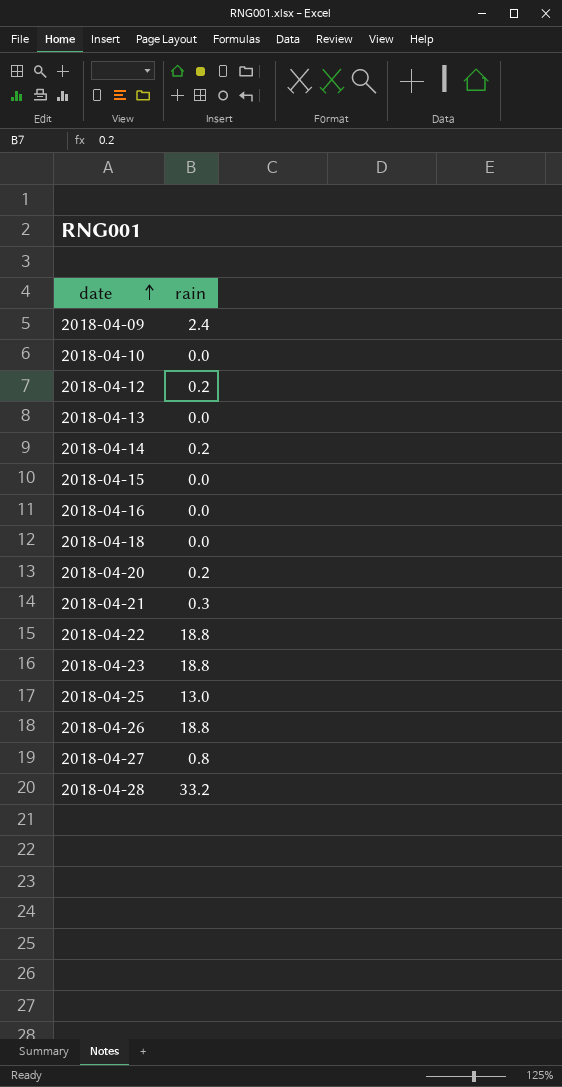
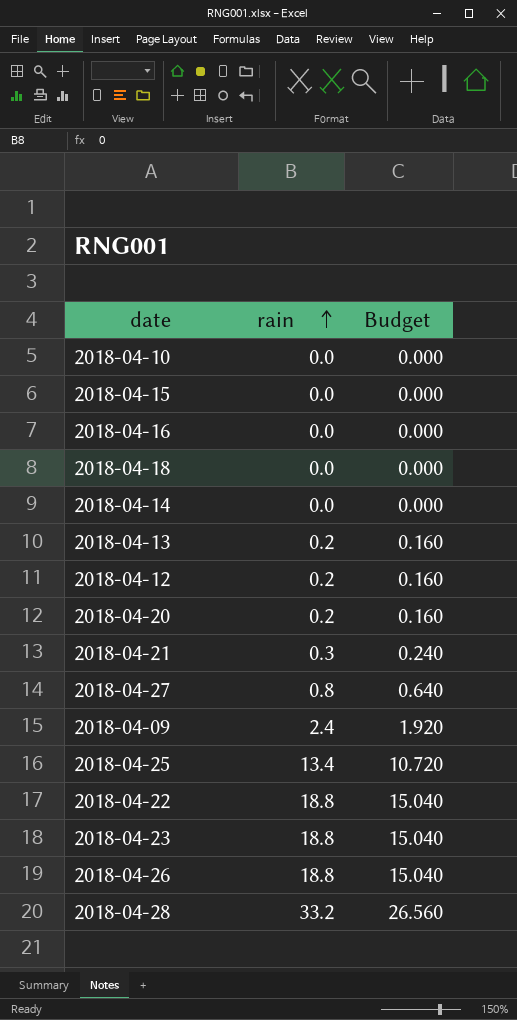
row order: date ascending -> rain ascending
column Budget | formula: none -> [rain] * 0.8
2018-04-14 | rain: 0.2 -> 0.0
2018-04-13 | rain: 0.0 -> 0.2
2018-04-25 | rain: 13.0 -> 13.4

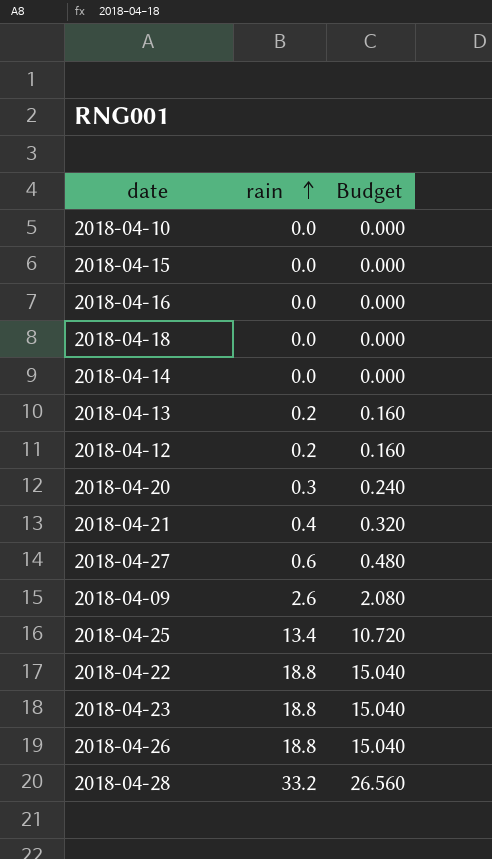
2018-04-20 | rain: 0.2 -> 0.3
2018-04-20 | Budget: 0.160 -> 0.240
2018-04-21 | rain: 0.3 -> 0.4
2018-04-21 | Budget: 0.240 -> 0.320
2018-04-27 | rain: 0.8 -> 0.6
2018-04-27 | Budget: 0.640 -> 0.480
2018-04-09 | rain: 2.4 -> 2.6
2018-04-09 | Budget: 1.920 -> 2.080

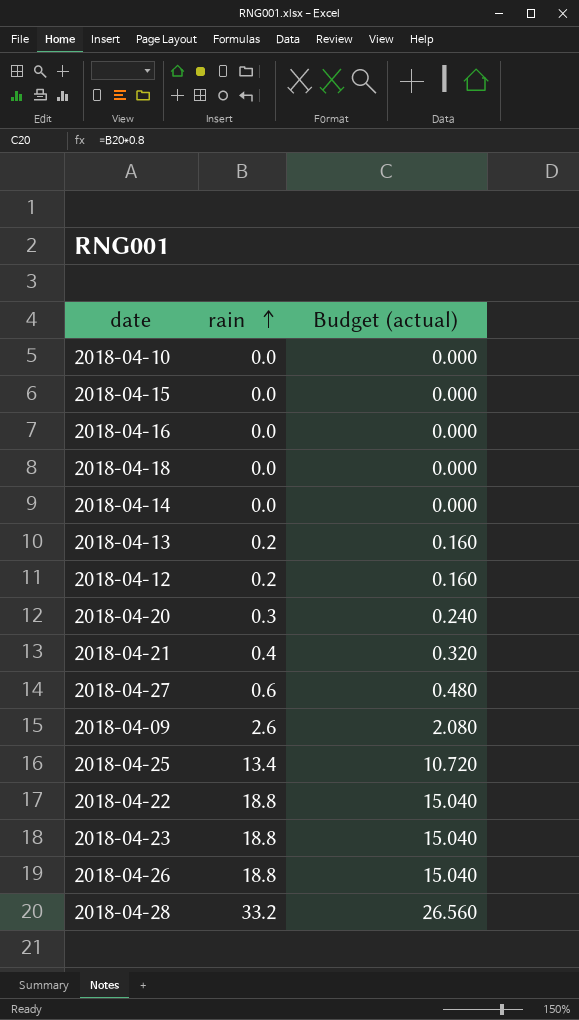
column name: Budget -> Budget (actual)

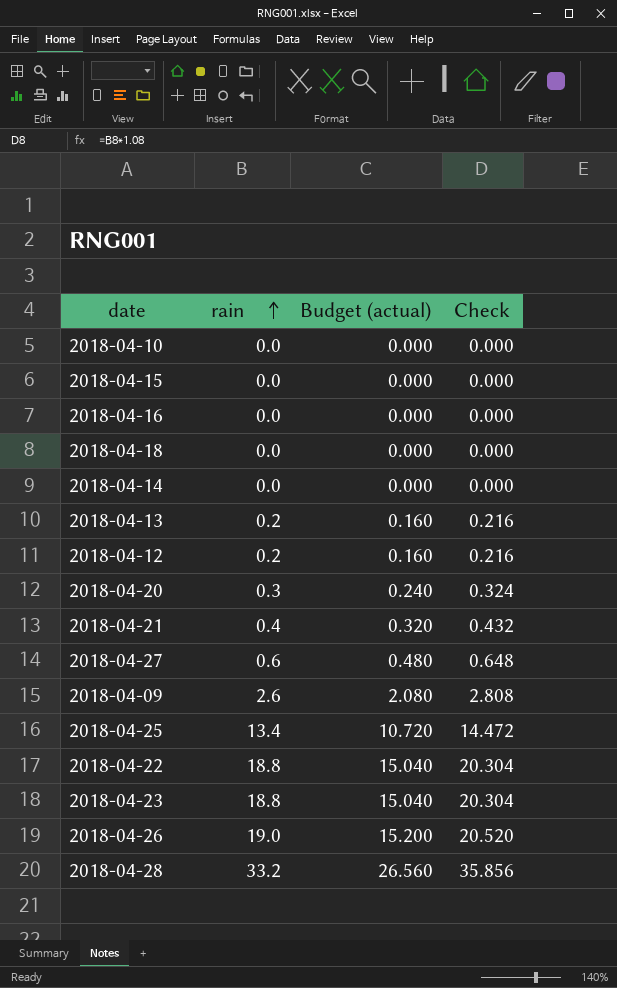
column Check | formula: none -> [rain] * 1.08
2018-04-26 | rain: 18.8 -> 19.0
2018-04-26 | Budget (actual): 15.040 -> 15.200

